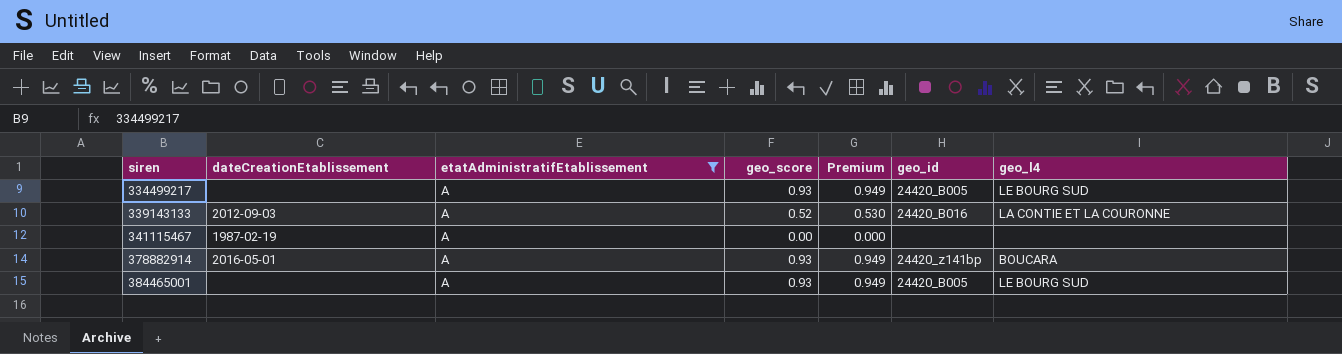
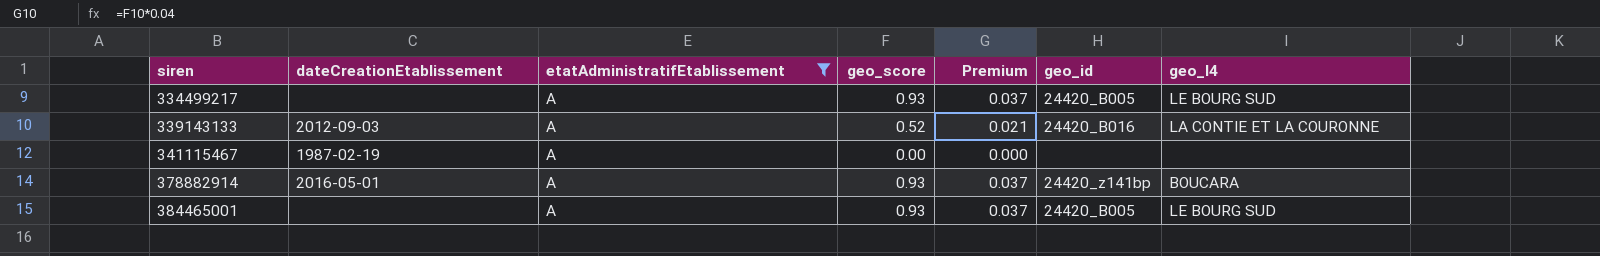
column Premium | formula: [geo_score] * 1.02 -> [geo_score] * 0.04

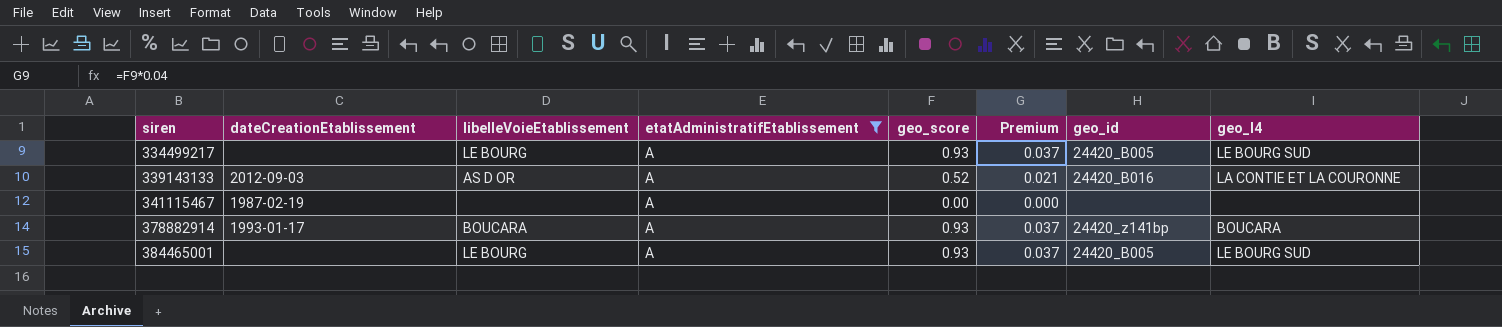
column libelleVoieEtablissement | position: none -> 3
378882914 | dateCreationEtablissement: 2016-05-01 -> 1993-01-17

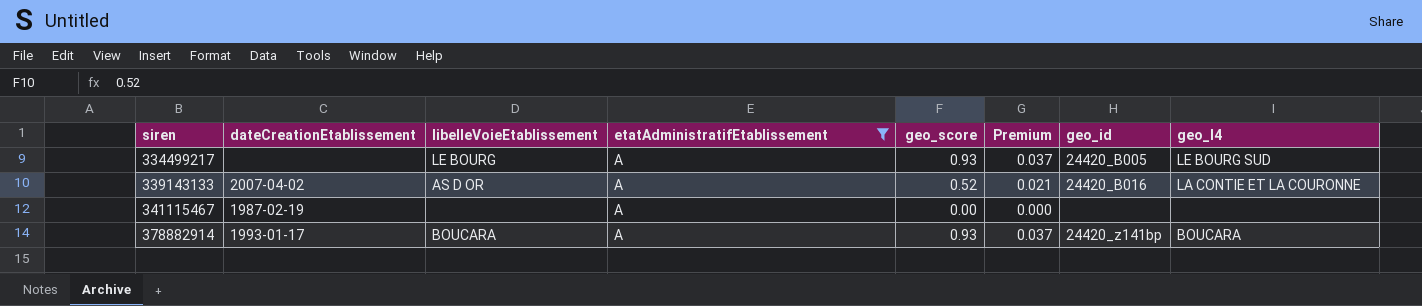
row 384465001: none | LE BOURG | A | 0.93 | 0.037 | 24420_B005 | LE BOURG SUD -> none
339143133 | dateCreationEtablissement: 2012-09-03 -> 2007-04-02

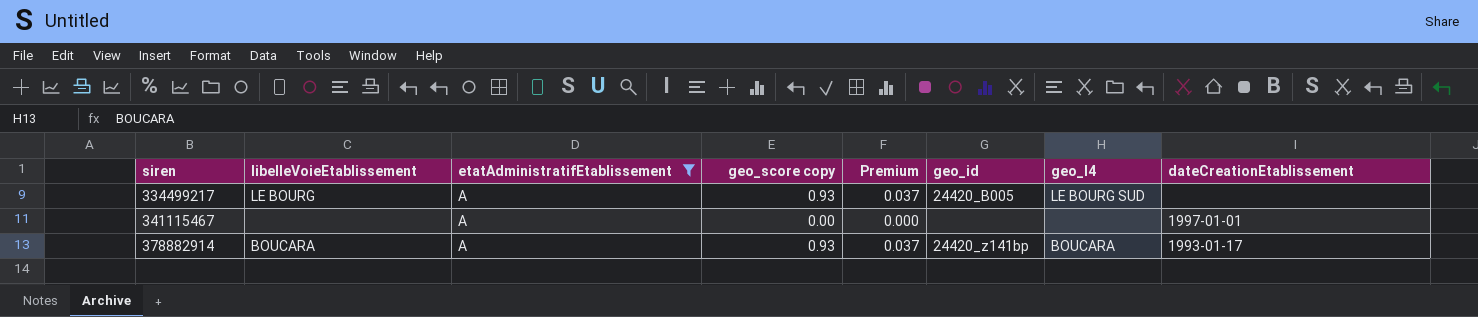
column name: geo_score -> geo_score copy
column dateCreationEtablissement | position: 2 -> 8
row 339143133: 2007-04-02 | AS D OR | A | 0.52 | 0.021 | 24420_B016 | LA CONTIE ET LA COURONNE -> none
341115467 | dateCreationEtablissement: 1987-02-19 -> 1997-01-01

